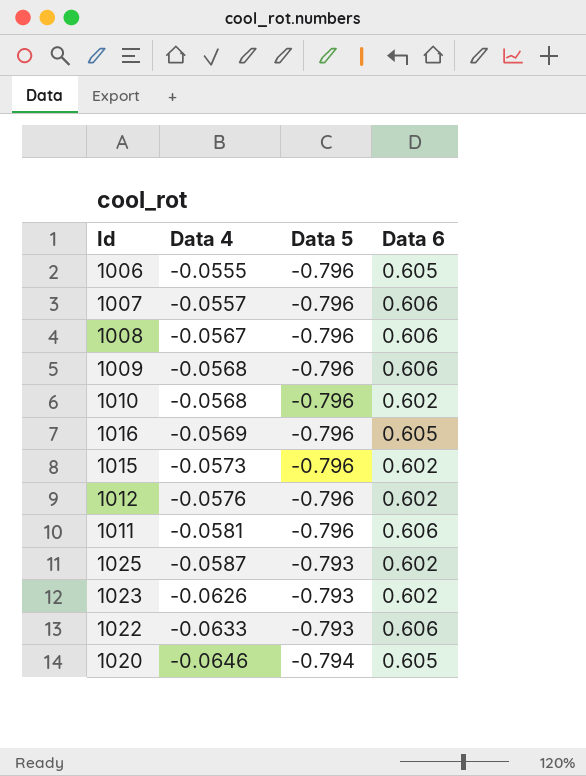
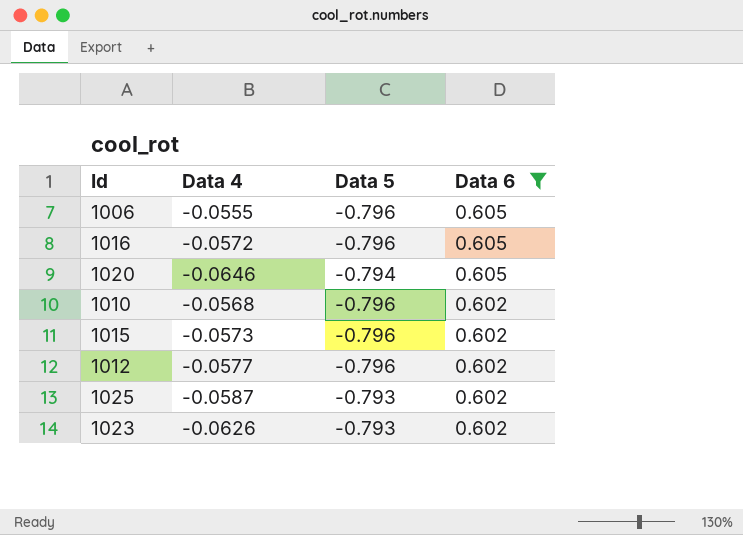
filter: none -> Data 6 != 0.606
row order: Data 4 descending -> Data 6 descending
1016 | Data 4: -0.0569 -> -0.0572
1012 | Data 4: -0.0576 -> -0.0577

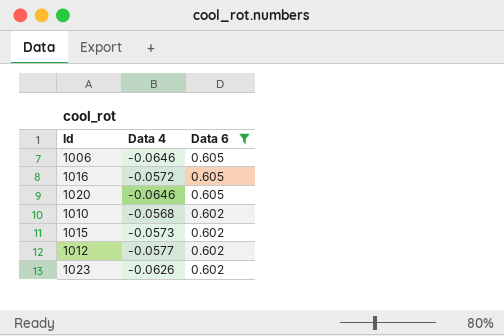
column Data 5 | position: 3 -> none
row 1025: -0.0587 | -0.793 | 0.602 -> none
1006 | Data 4: -0.0555 -> -0.0646

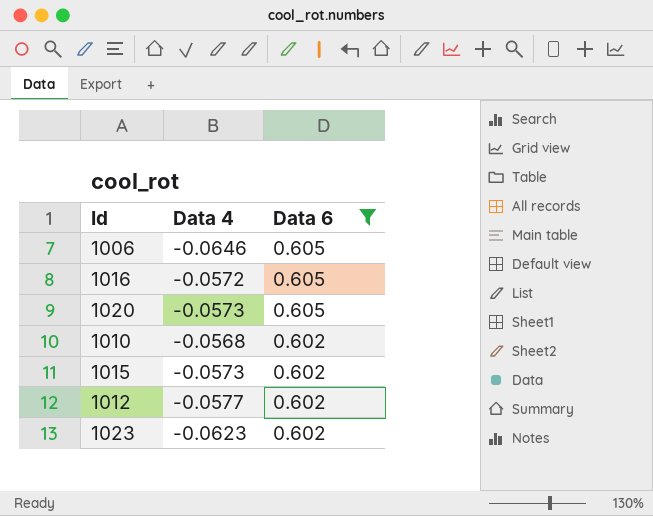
1020 | Data 4: -0.0646 -> -0.0573
1023 | Data 4: -0.0626 -> -0.0623

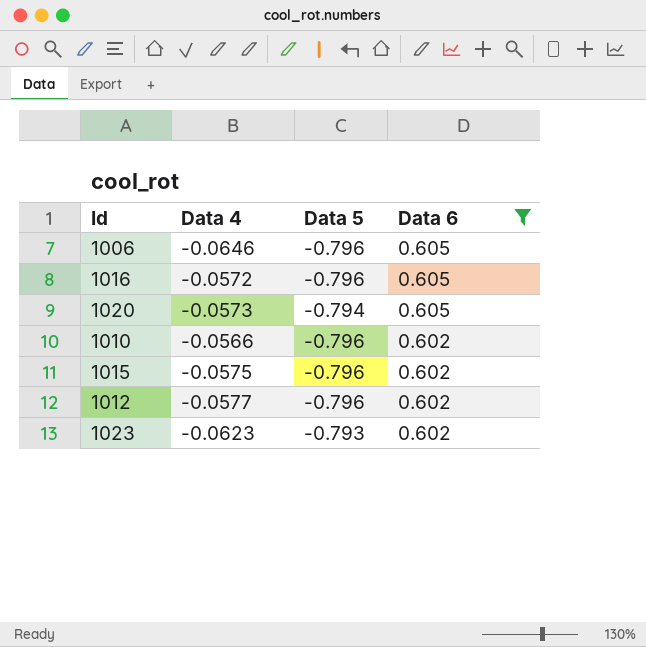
column Data 5 | position: none -> 3
1010 | Data 4: -0.0568 -> -0.0566
1015 | Data 4: -0.0573 -> -0.0575

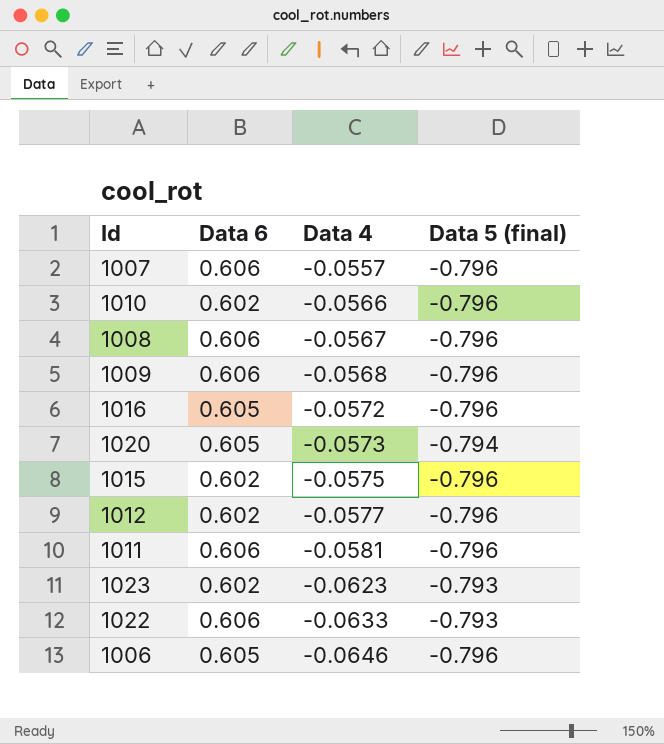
filter: Data 6 != 0.606 -> none
row order: Data 6 descending -> Data 4 descending
column Data 6 | position: 4 -> 2
column name: Data 5 -> Data 5 (final)

